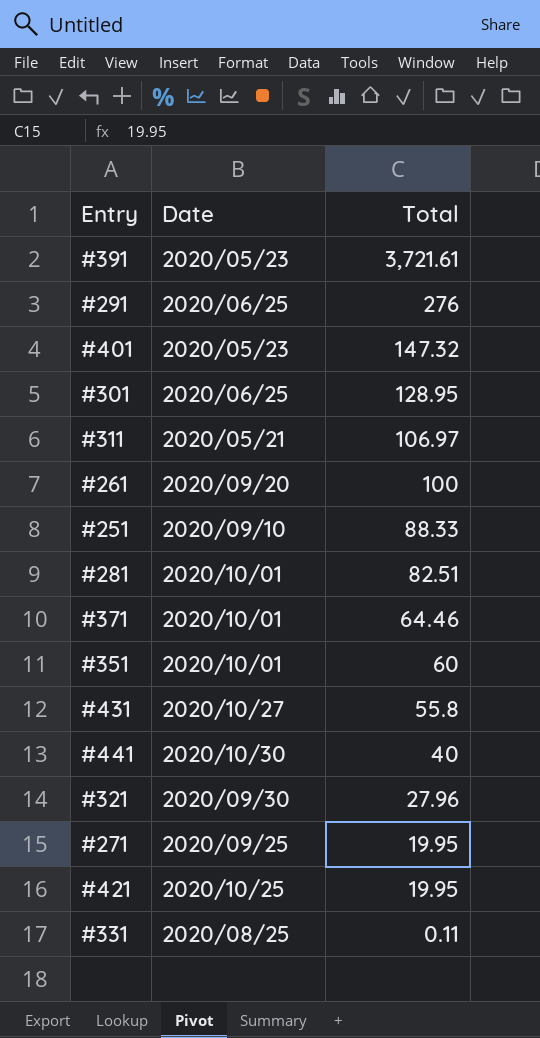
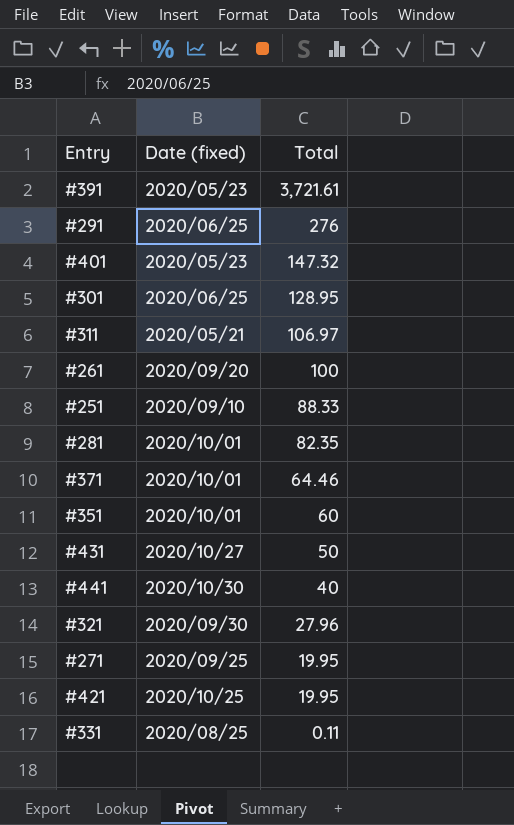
column name: Date -> Date (fixed)
#281 | Total: 82.51 -> 82.35
#431 | Total: 55.8 -> 50

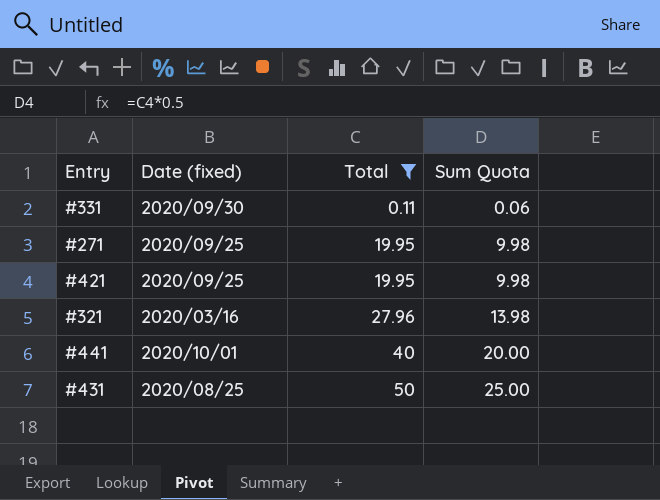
filter: none -> Total <= 50
row order: Total descending -> Total ascending
column Sum Quota | formula: none -> [Total] * 0.5
#331 | Date (fixed): 2020/08/25 -> 2020/09/30
#421 | Date (fixed): 2020/10/25 -> 2020/09/25
#321 | Date (fixed): 2020/09/30 -> 2020/03/16
#441 | Date (fixed): 2020/10/30 -> 2020/10/01
#431 | Date (fixed): 2020/10/27 -> 2020/08/25

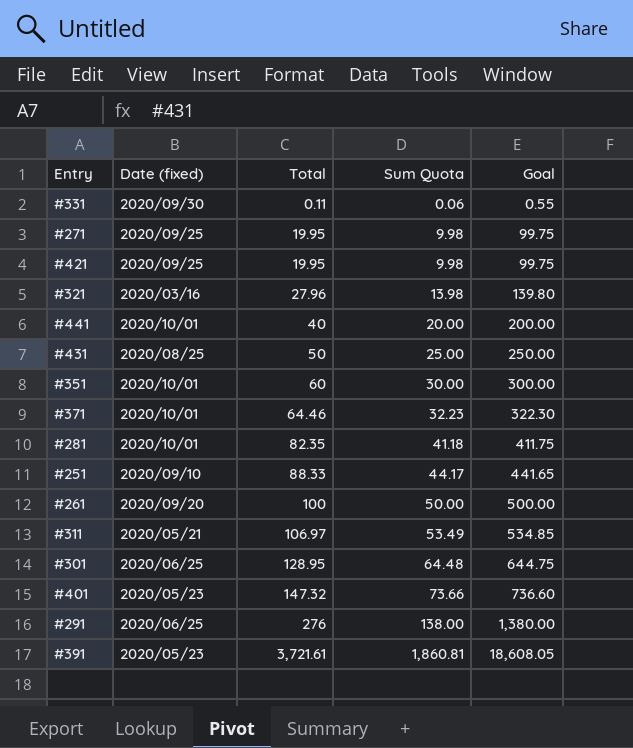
filter: Total <= 50 -> none
column Goal | formula: none -> [Total] * 5

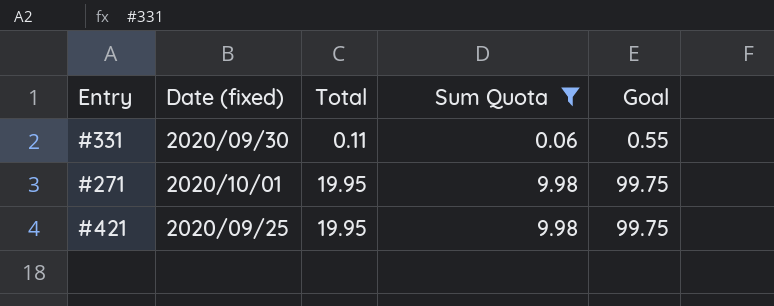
filter: none -> Sum Quota <= 9.98
#271 | Date (fixed): 2020/09/25 -> 2020/10/01

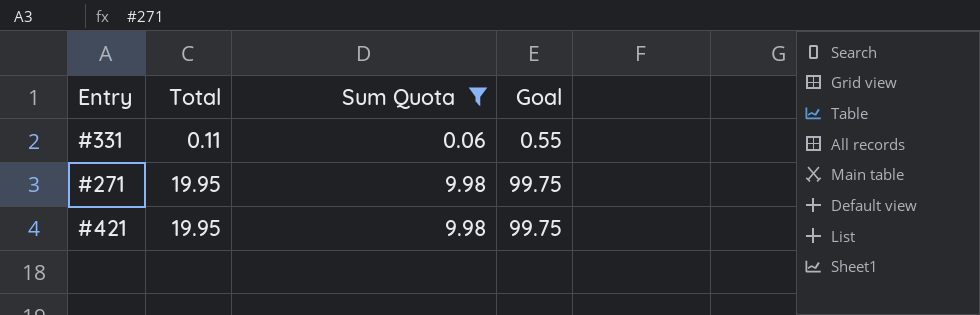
column Date (fixed) | position: 2 -> none

